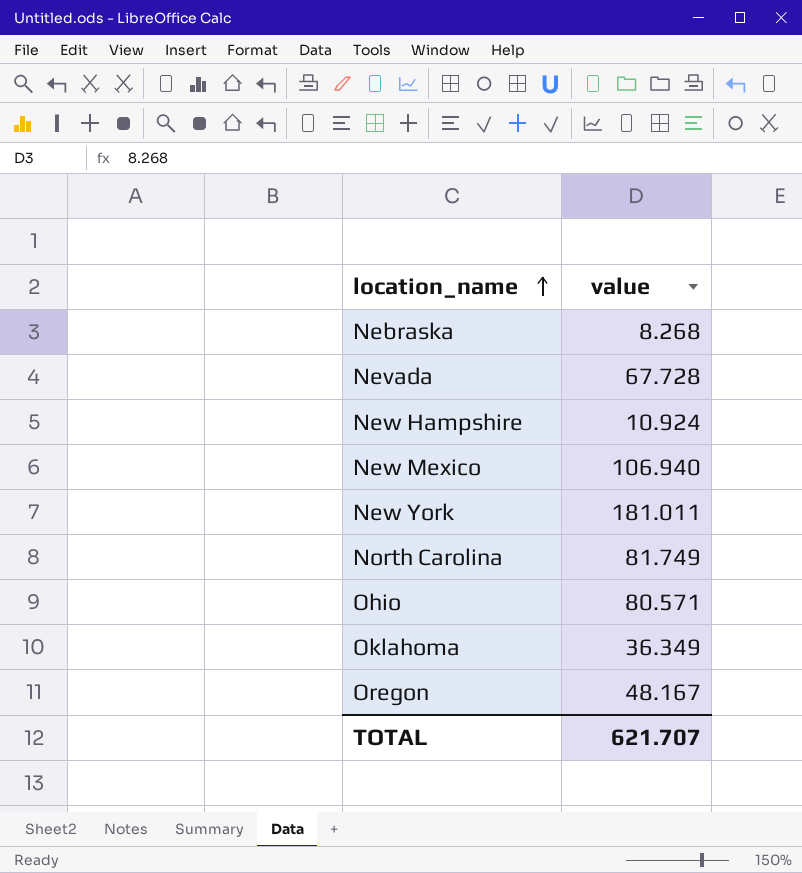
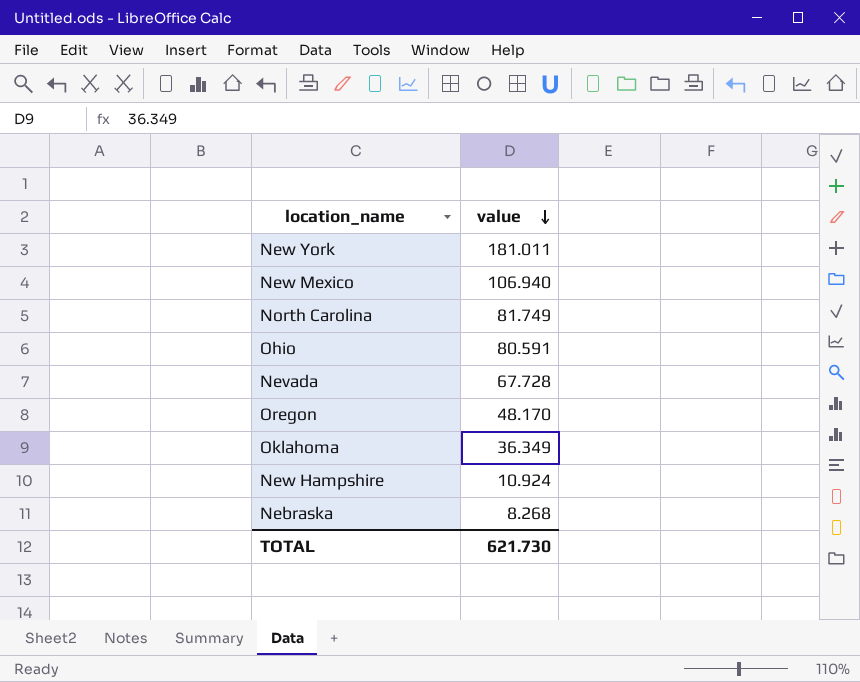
row order: location_name ascending -> value descending
Ohio | value: 80.571 -> 80.591
Oregon | value: 48.167 -> 48.170
TOTAL | value: 621.707 -> 621.730

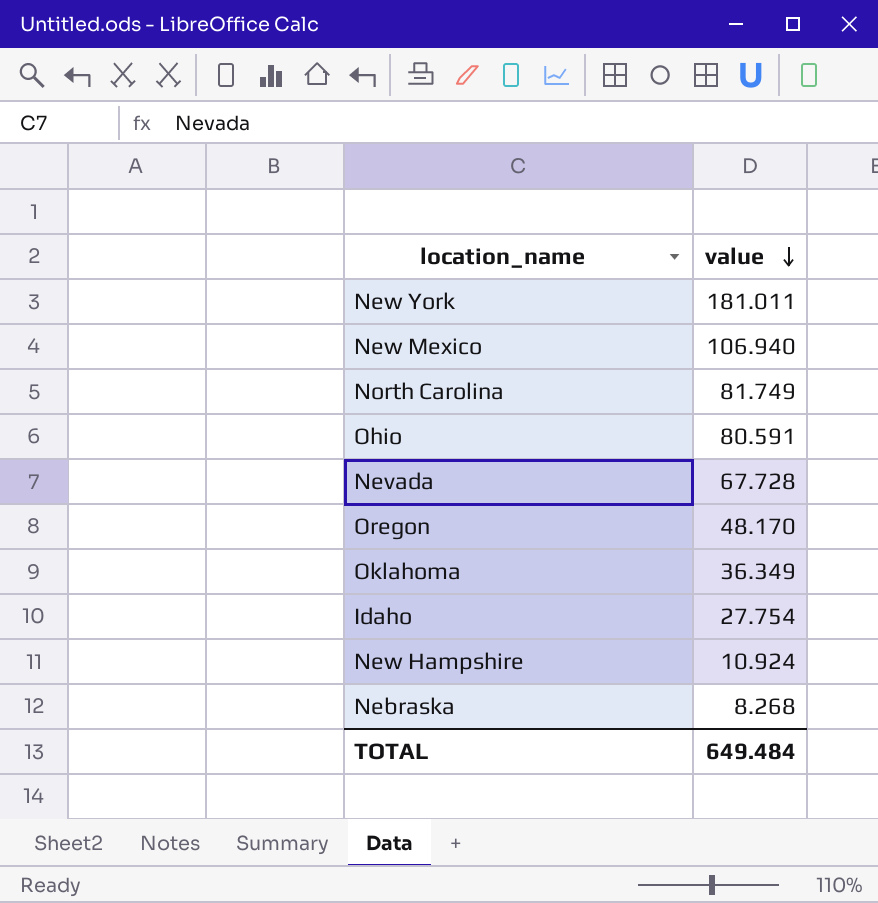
row Idaho: none -> 27.754
TOTAL | value: 621.730 -> 649.484

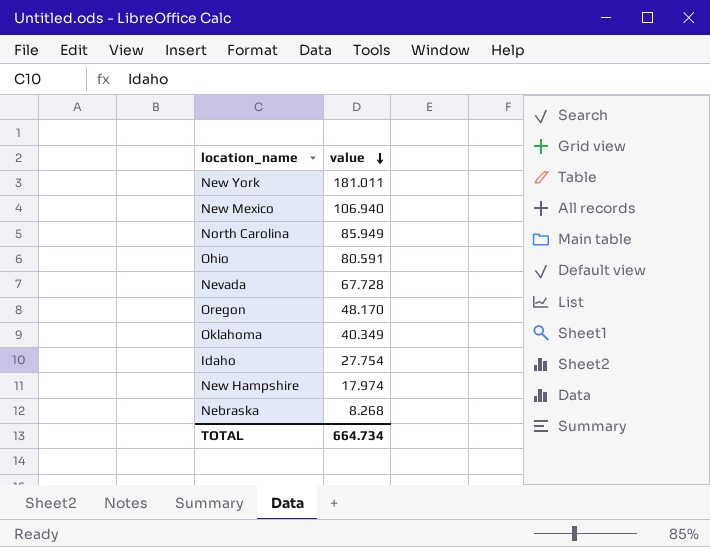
North Carolina | value: 81.749 -> 85.949
Oklahoma | value: 36.349 -> 40.349
New Hampshire | value: 10.924 -> 17.974
TOTAL | value: 649.484 -> 664.734

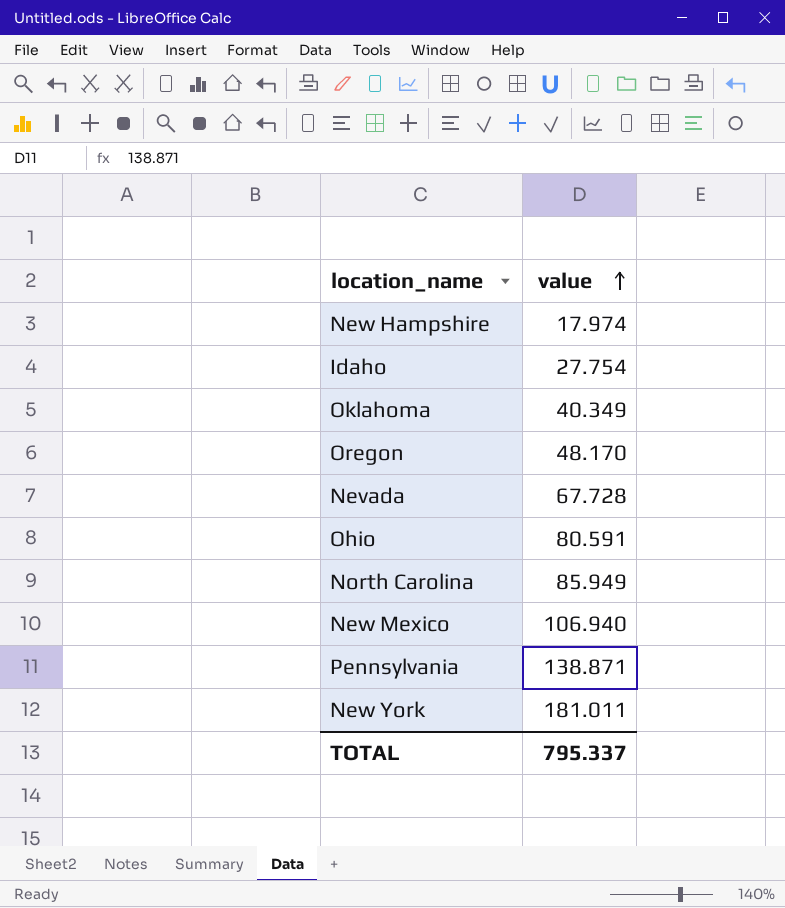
row order: value descending -> value ascending
row Nebraska: 8.268 -> none
row Pennsylvania: none -> 138.871
TOTAL | value: 664.734 -> 795.337

